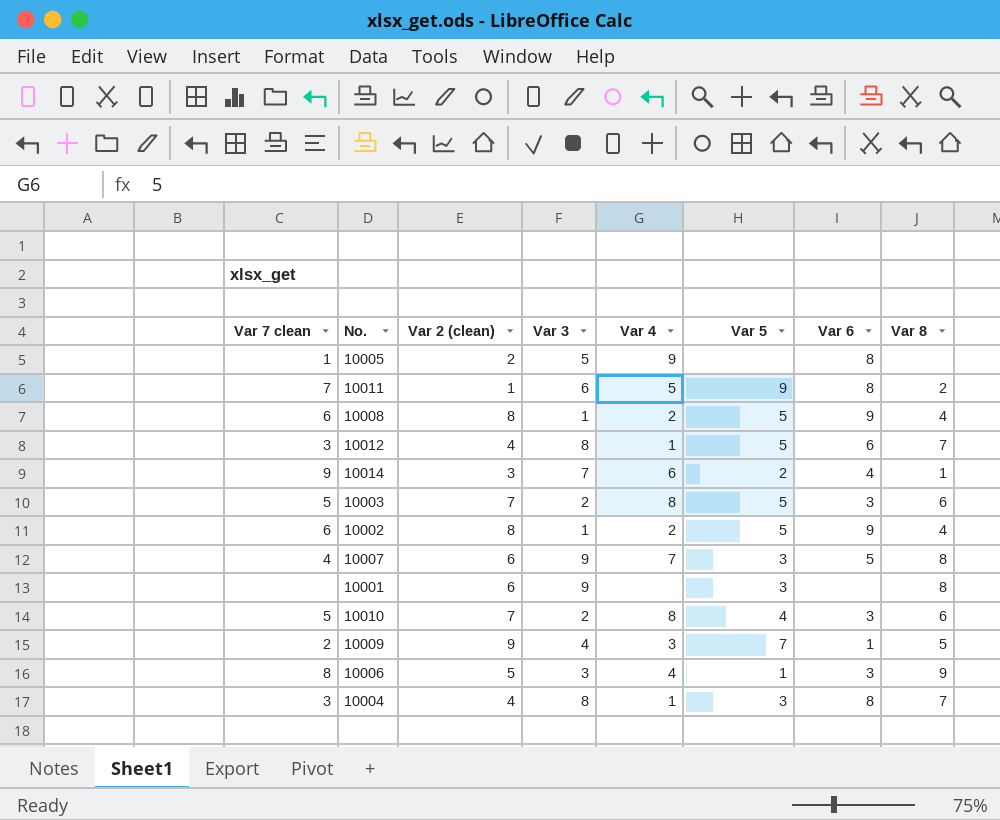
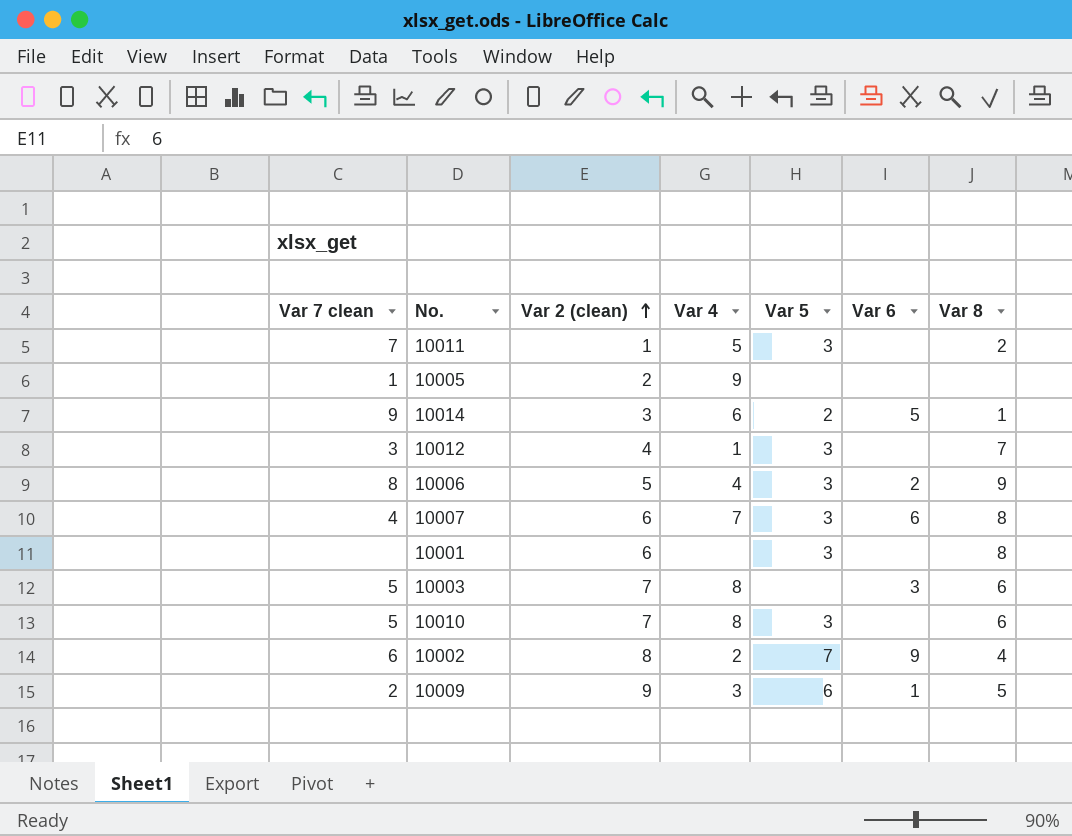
row order: none -> Var 2 (clean) ascending
column Var 3 | position: 4 -> none
row 10008: 6 | 8 | 1 | 2 | 5 | 9 | 4 -> none
row 10004: 3 | 4 | 8 | 1 | 3 | 8 | 7 -> none
10011 | Var 5: 9 -> 3
10011 | Var 6: 8 -> none
10005 | Var 6: 8 -> none
10014 | Var 6: 4 -> 5
10012 | Var 5: 5 -> 3
10012 | Var 6: 6 -> none
10006 | Var 5: 1 -> 3
10006 | Var 6: 3 -> 2
10007 | Var 6: 5 -> 6
10003 | Var 5: 5 -> none
10010 | Var 5: 4 -> 3
10010 | Var 6: 3 -> none
10002 | Var 5: 5 -> 7
10009 | Var 5: 7 -> 6

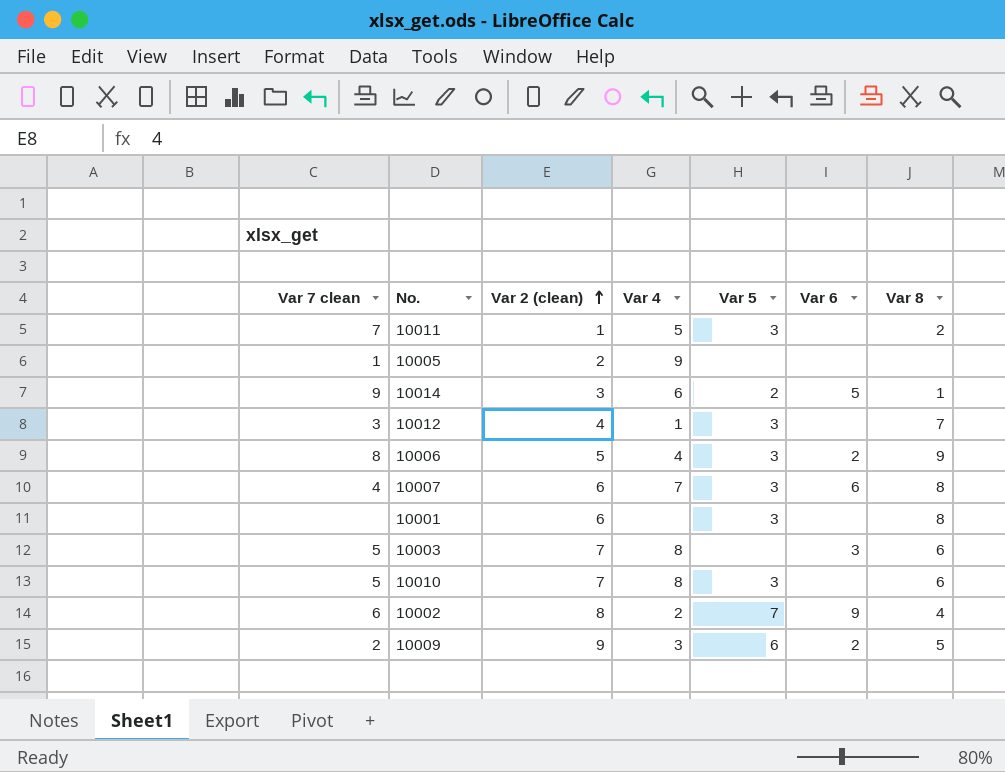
10009 | Var 6: 1 -> 2

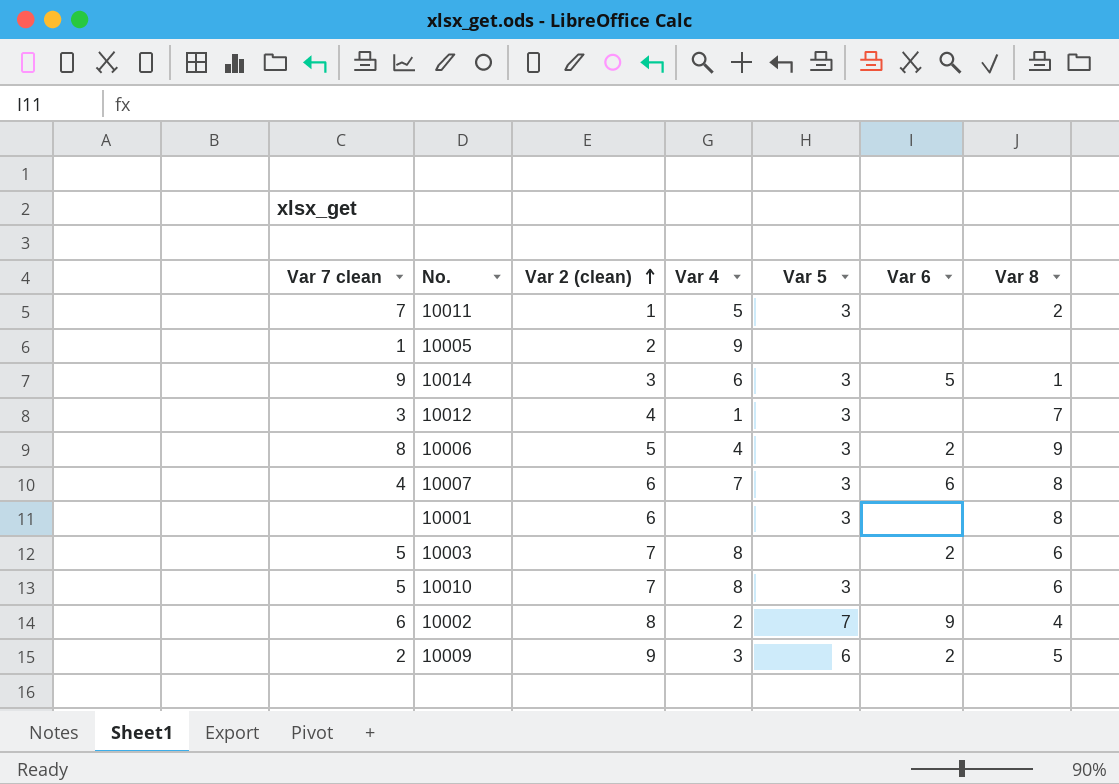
10014 | Var 5: 2 -> 3
10003 | Var 6: 3 -> 2

